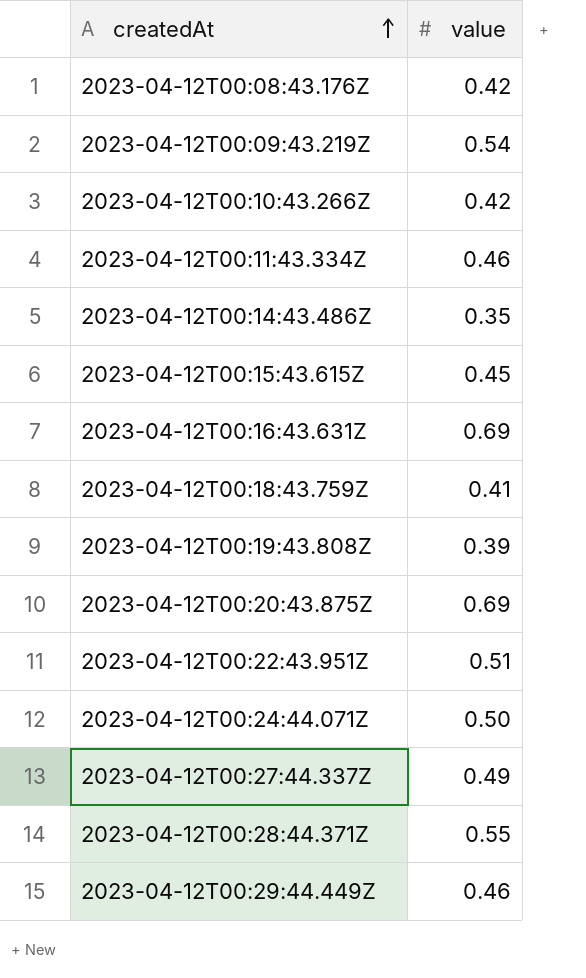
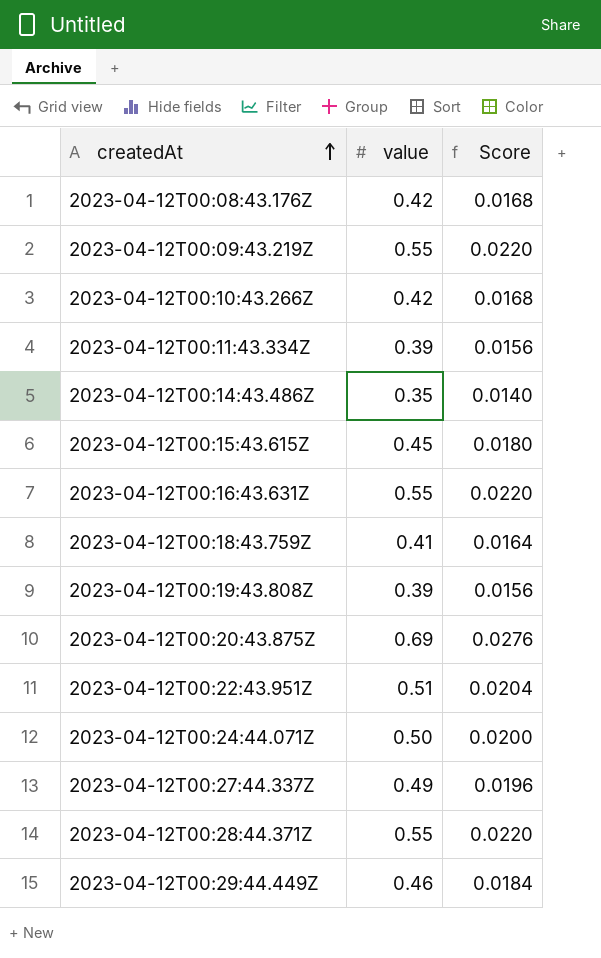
column Score | formula: none -> [value] * 0.04
2023-04-12T00:09:43.219Z | value: 0.54 -> 0.55
2023-04-12T00:11:43.334Z | value: 0.46 -> 0.39
2023-04-12T00:16:43.631Z | value: 0.69 -> 0.55

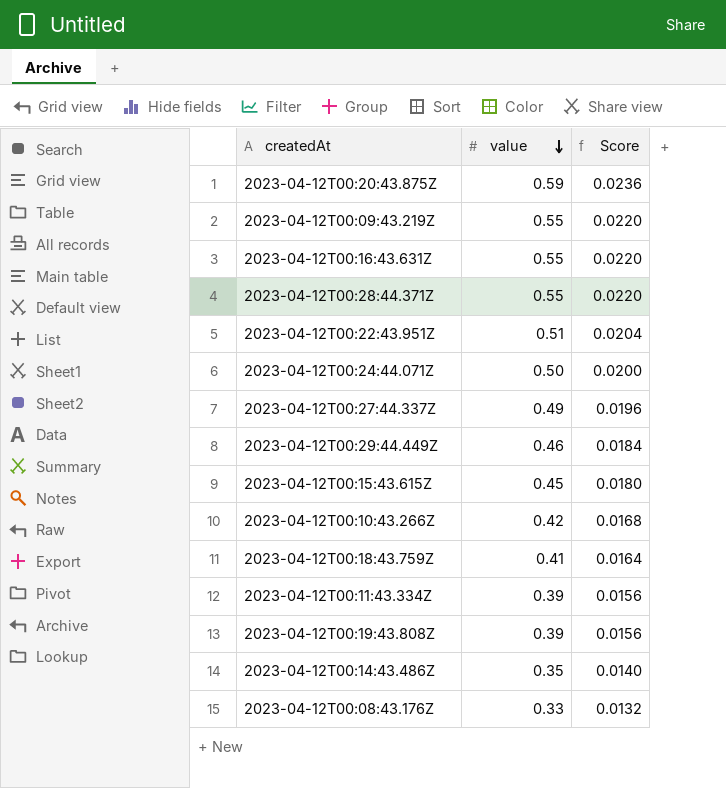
row order: createdAt ascending -> value descending
2023-04-12T00:20:43.875Z | value: 0.69 -> 0.59
2023-04-12T00:20:43.875Z | Score: 0.0276 -> 0.0236
2023-04-12T00:08:43.176Z | value: 0.42 -> 0.33
2023-04-12T00:08:43.176Z | Score: 0.0168 -> 0.0132

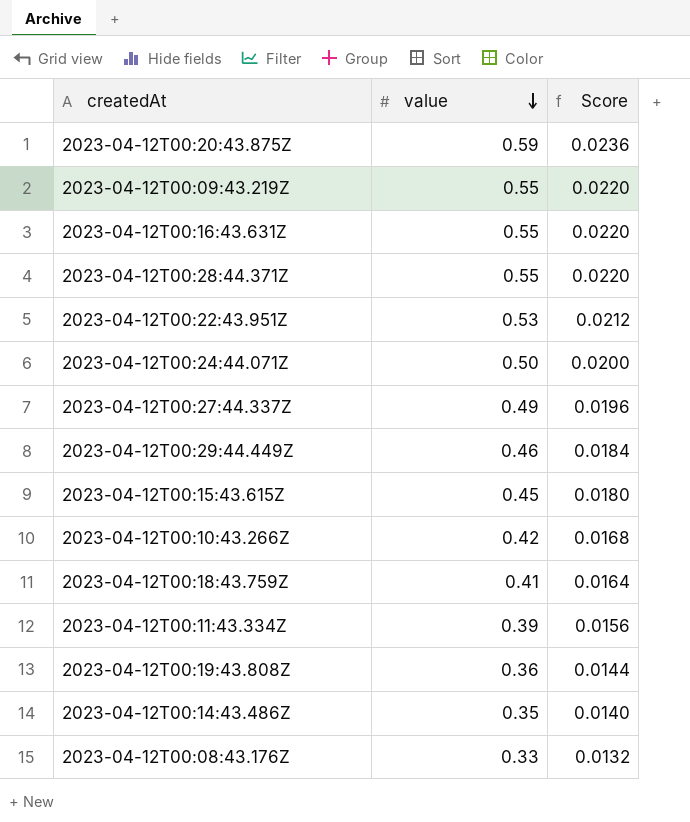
2023-04-12T00:22:43.951Z | value: 0.51 -> 0.53
2023-04-12T00:22:43.951Z | Score: 0.0204 -> 0.0212
2023-04-12T00:19:43.808Z | value: 0.39 -> 0.36
2023-04-12T00:19:43.808Z | Score: 0.0156 -> 0.0144

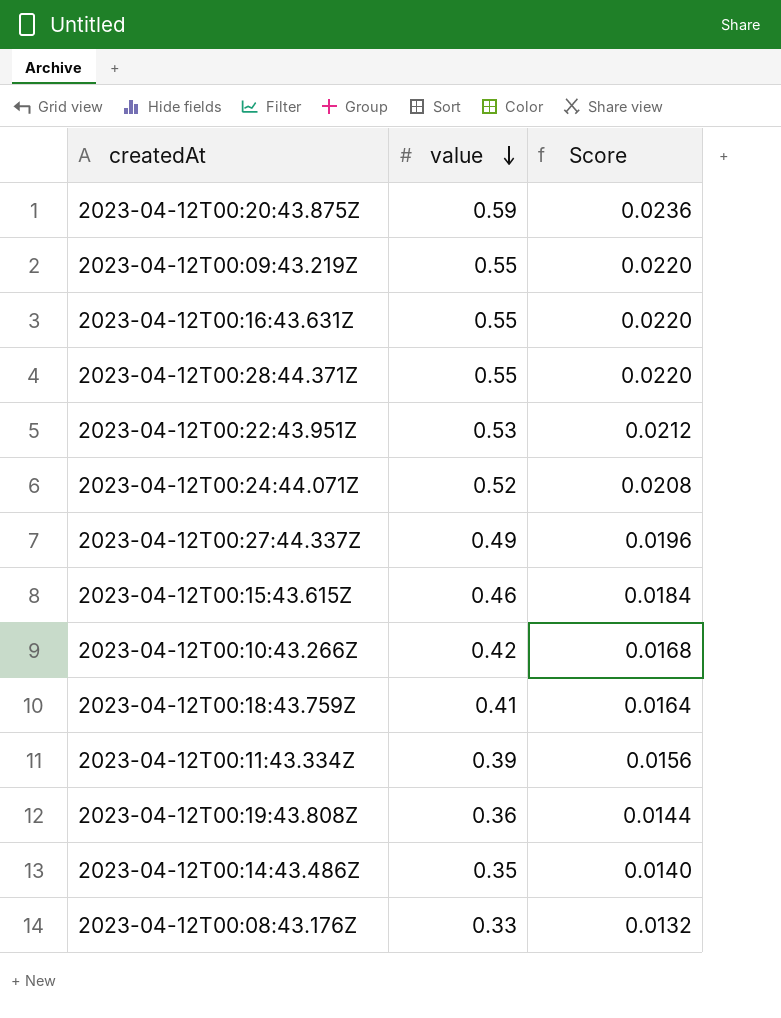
row 2023-04-12T00:29:44.449Z: 0.46 | 0.0184 -> none
2023-04-12T00:24:44.071Z | value: 0.50 -> 0.52
2023-04-12T00:24:44.071Z | Score: 0.0200 -> 0.0208
2023-04-12T00:15:43.615Z | value: 0.45 -> 0.46
2023-04-12T00:15:43.615Z | Score: 0.0180 -> 0.0184

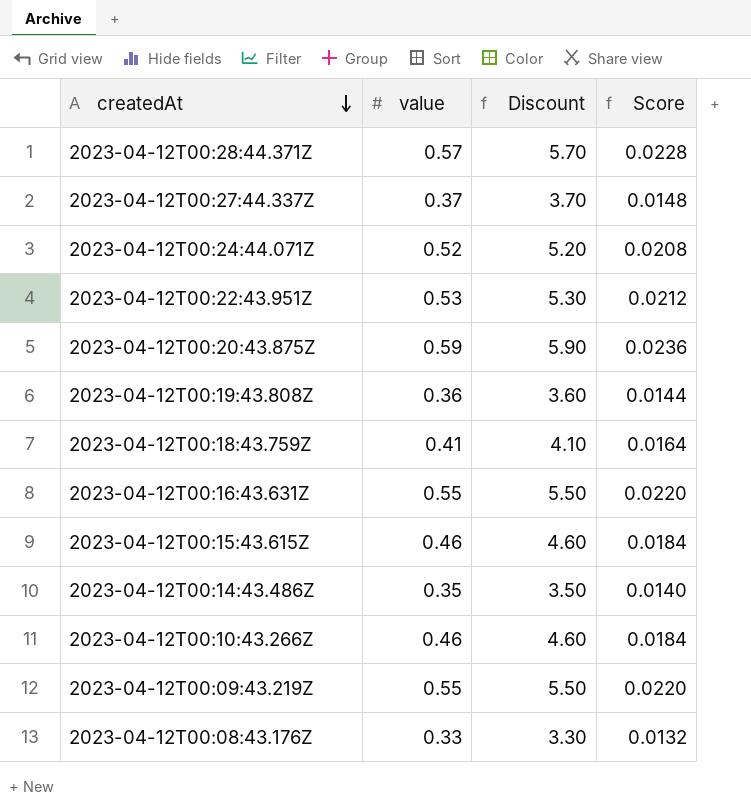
row order: value descending -> createdAt descending
column Discount | formula: none -> [value] * 10
row 2023-04-12T00:11:43.334Z: 0.39 | 0.0156 -> none
2023-04-12T00:28:44.371Z | value: 0.55 -> 0.57
2023-04-12T00:28:44.371Z | Score: 0.0220 -> 0.0228
2023-04-12T00:27:44.337Z | value: 0.49 -> 0.37
2023-04-12T00:27:44.337Z | Score: 0.0196 -> 0.0148
2023-04-12T00:10:43.266Z | value: 0.42 -> 0.46
2023-04-12T00:10:43.266Z | Score: 0.0168 -> 0.0184

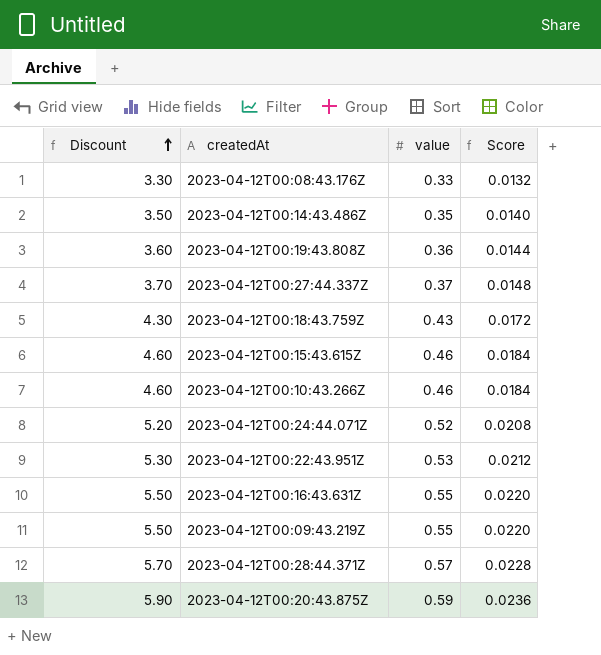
row order: createdAt descending -> Discount ascending
column Discount | position: 3 -> 1
2023-04-12T00:18:43.759Z | Discount: 4.10 -> 4.30
2023-04-12T00:18:43.759Z | value: 0.41 -> 0.43
2023-04-12T00:18:43.759Z | Score: 0.0164 -> 0.0172

